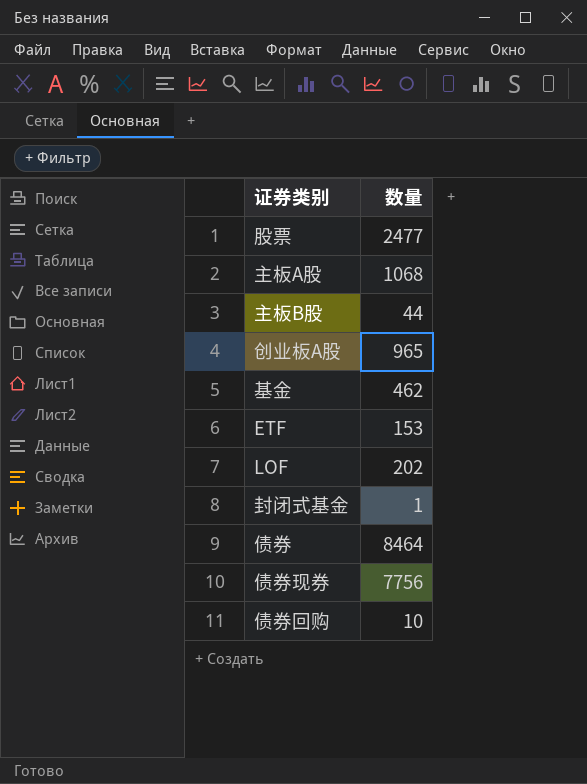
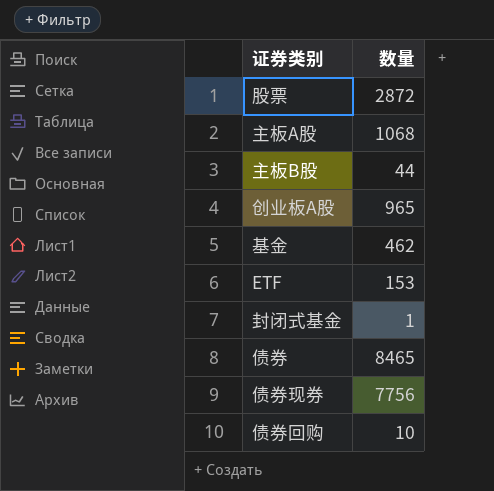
row LOF: 202 -> none
股票 | 数量: 2477 -> 2872
债券 | 数量: 8464 -> 8465

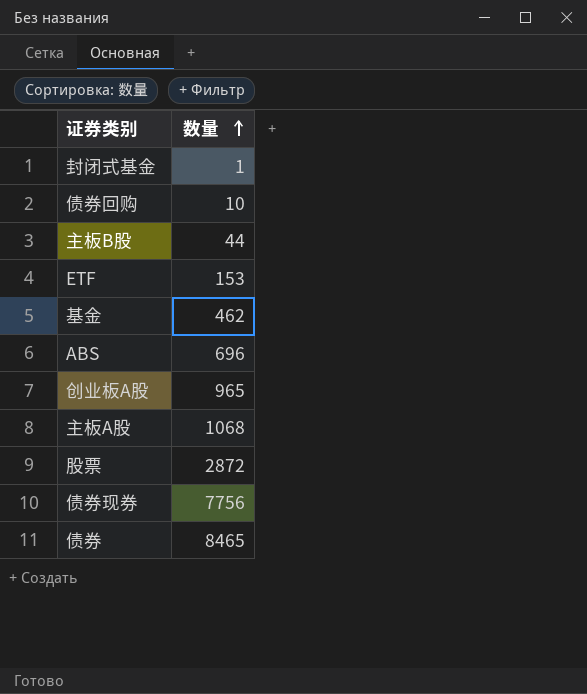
row order: none -> 数量 ascending
row ABS: none -> 696

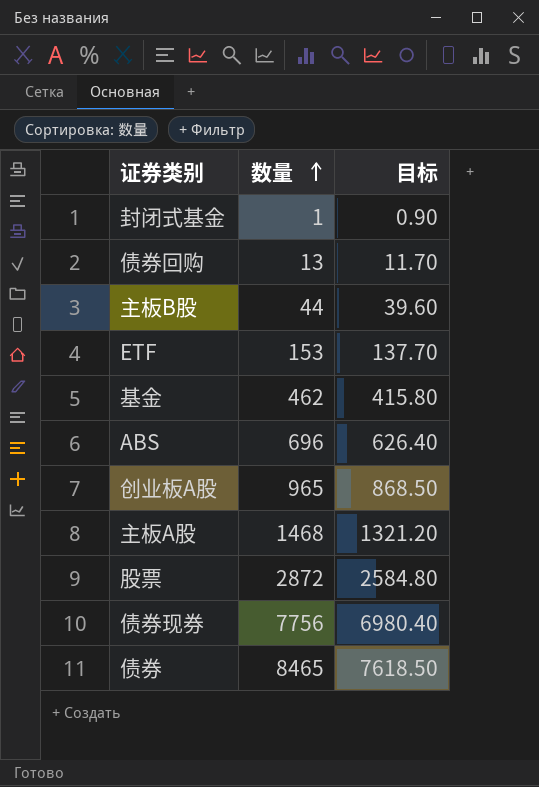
column 目标 | formula: none -> [数量] * 0.9
债券回购 | 数量: 10 -> 13
主板A股 | 数量: 1068 -> 1468

